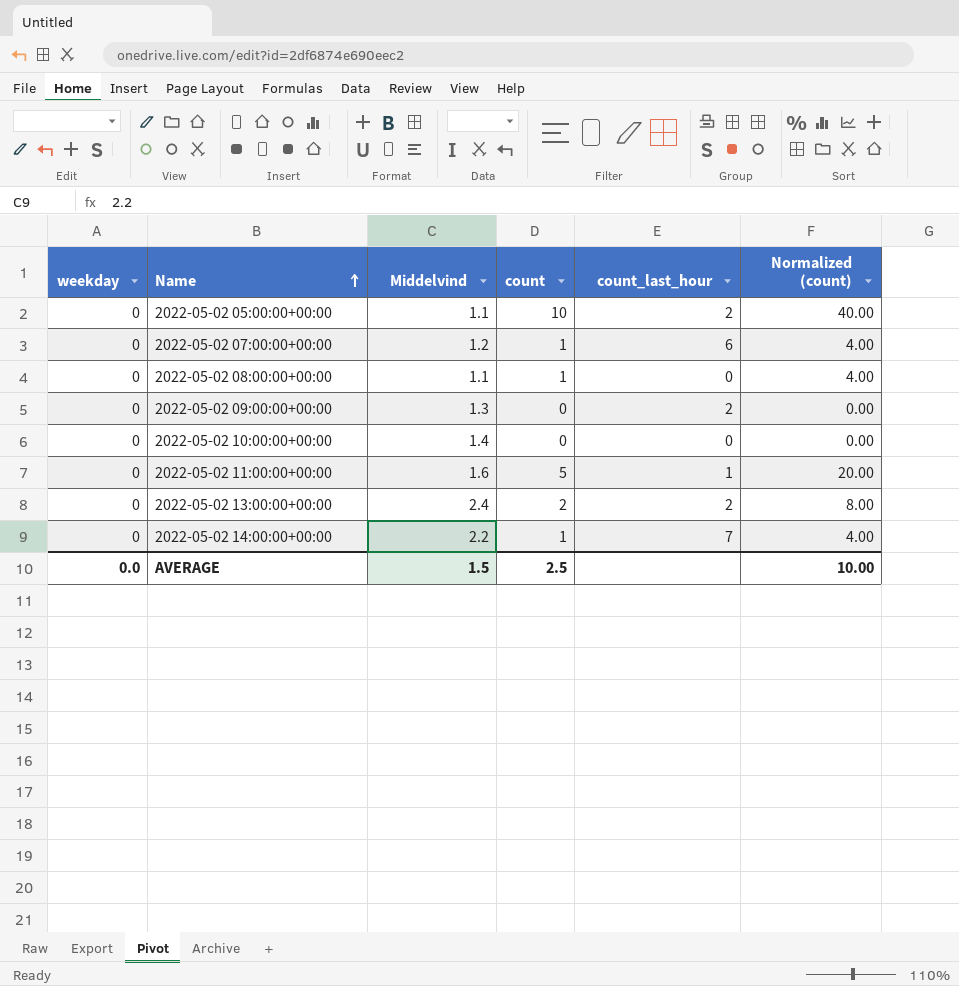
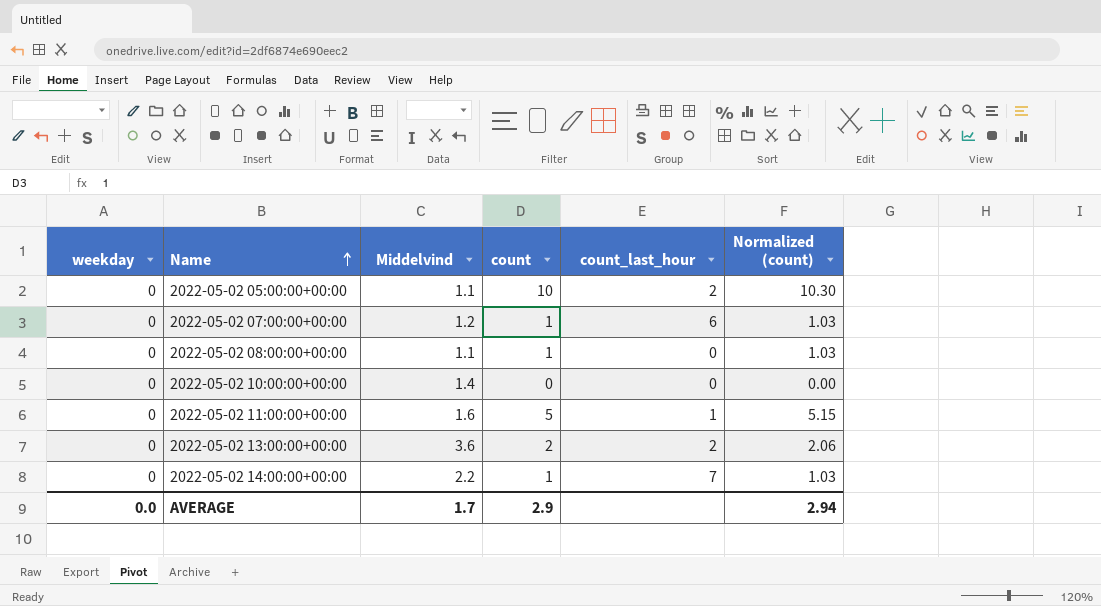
column Normalized (count) | formula: [count] * 4 -> [count] * 1.03
row 2022-05-02 09:00:00+00:00: 0 | 1.3 | 0 | 2 | 0.00 -> none
2022-05-02 13:00:00+00:00 | Middelvind: 2.4 -> 3.6
AVERAGE | Middelvind: 1.5 -> 1.7
AVERAGE | count: 2.5 -> 2.9
AVERAGE | Normalized (count): 10.00 -> 2.94

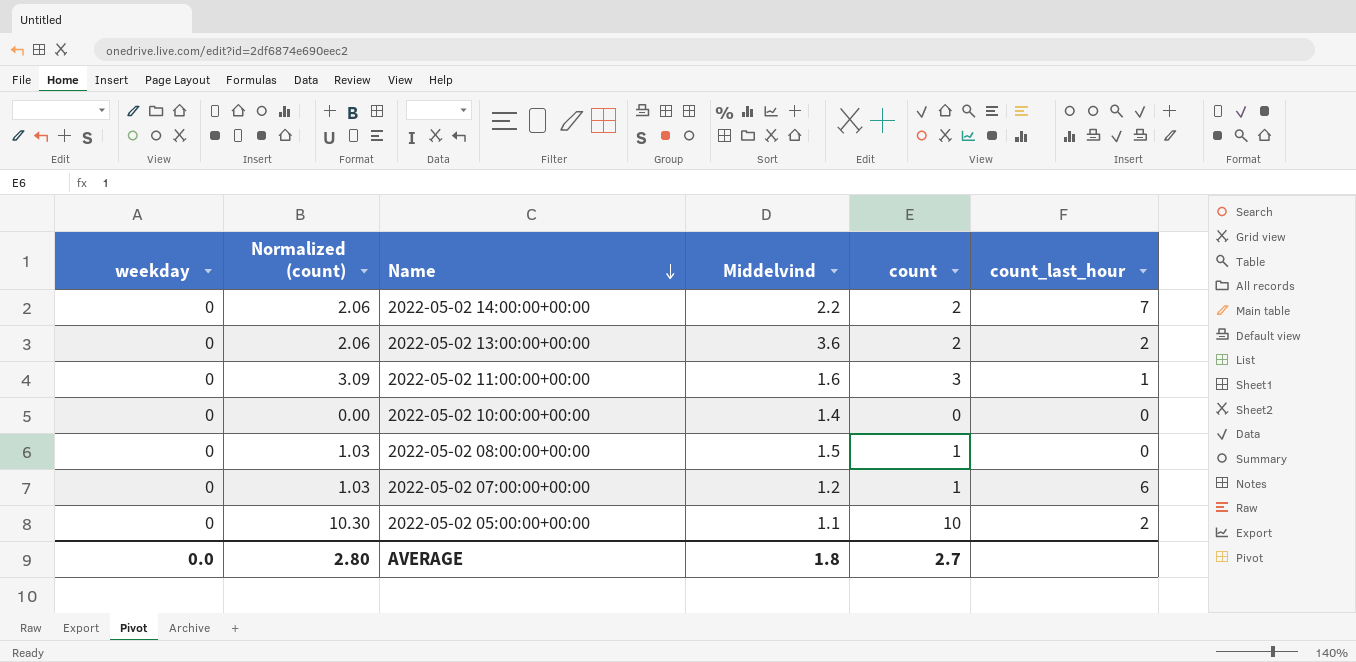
row order: Name ascending -> Name descending
column Normalized (count) | position: 6 -> 2
2022-05-02 14:00:00+00:00 | Normalized (count): 1.03 -> 2.06
2022-05-02 14:00:00+00:00 | count: 1 -> 2
2022-05-02 11:00:00+00:00 | Normalized (count): 5.15 -> 3.09
2022-05-02 11:00:00+00:00 | count: 5 -> 3
2022-05-02 08:00:00+00:00 | Middelvind: 1.1 -> 1.5
AVERAGE | Normalized (count): 2.94 -> 2.80
AVERAGE | Middelvind: 1.7 -> 1.8
AVERAGE | count: 2.9 -> 2.7

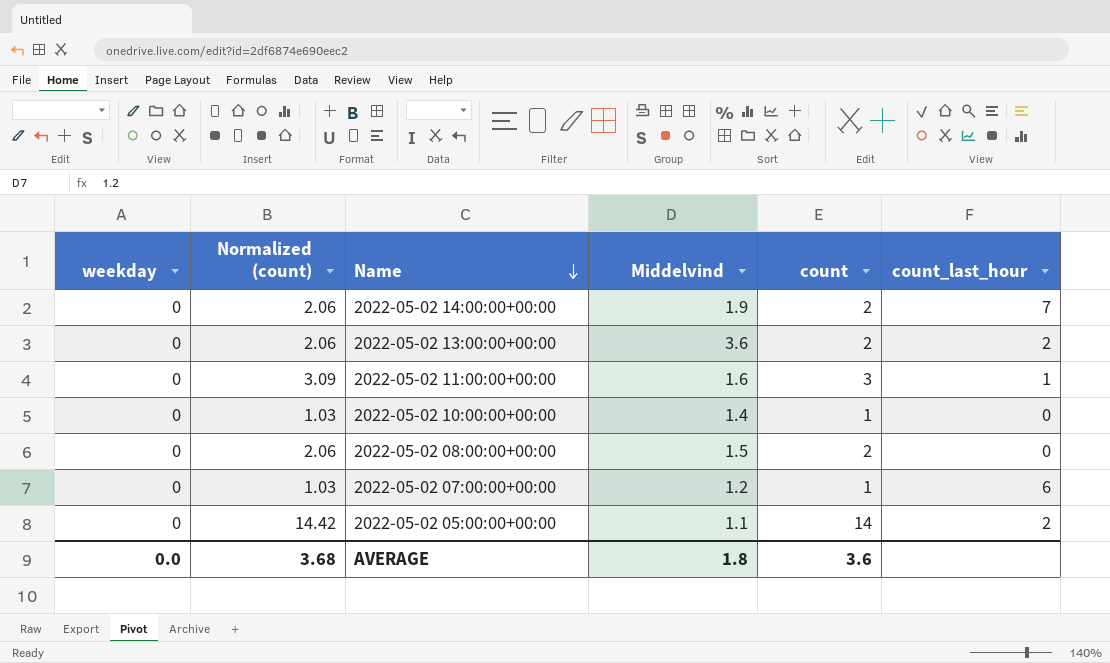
2022-05-02 14:00:00+00:00 | Middelvind: 2.2 -> 1.9
2022-05-02 10:00:00+00:00 | Normalized (count): 0.00 -> 1.03
2022-05-02 10:00:00+00:00 | count: 0 -> 1
2022-05-02 08:00:00+00:00 | Normalized (count): 1.03 -> 2.06
2022-05-02 08:00:00+00:00 | count: 1 -> 2
2022-05-02 05:00:00+00:00 | Normalized (count): 10.30 -> 14.42
2022-05-02 05:00:00+00:00 | count: 10 -> 14
AVERAGE | Normalized (count): 2.80 -> 3.68
AVERAGE | count: 2.7 -> 3.6

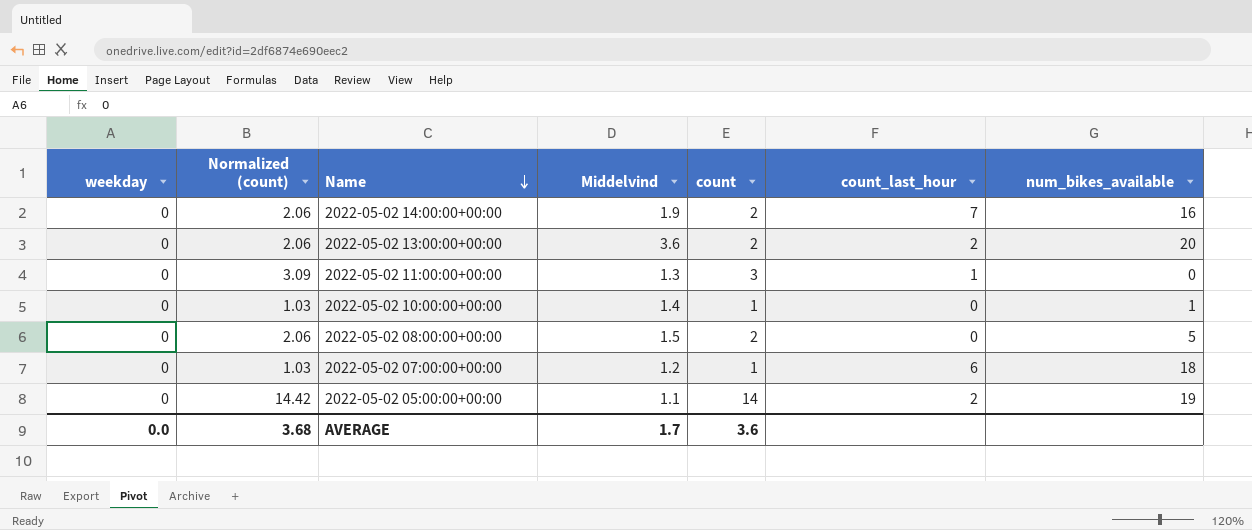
column num_bikes_available | position: none -> 7
2022-05-02 11:00:00+00:00 | Middelvind: 1.6 -> 1.3
AVERAGE | Middelvind: 1.8 -> 1.7

